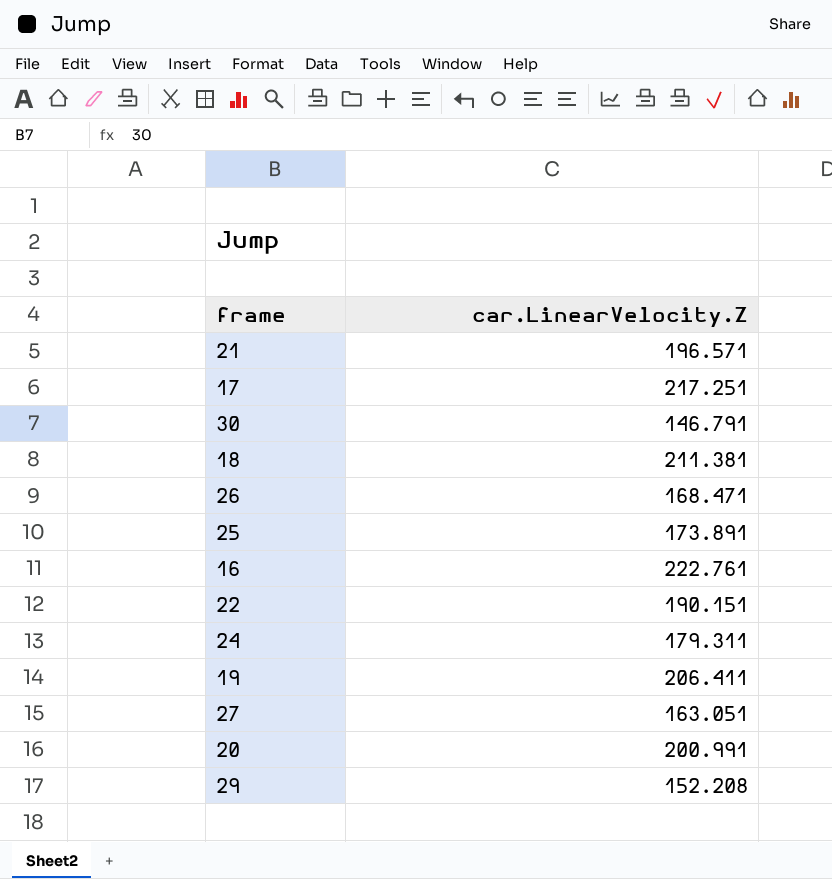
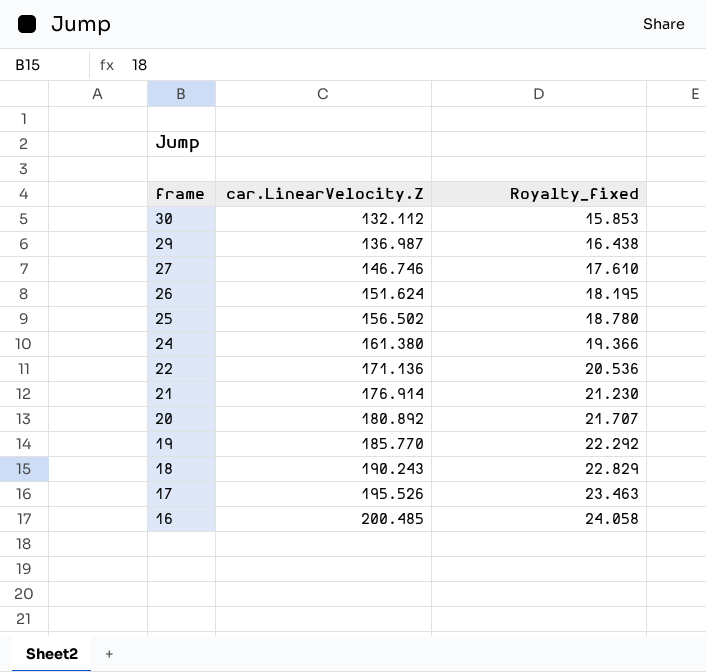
row order: none -> frame descending
column Royalty_fixed | formula: none -> [car.LinearVelocity.Z] * 0.12
30 | car.LinearVelocity.Z: 146.791 -> 132.112
29 | car.LinearVelocity.Z: 152.208 -> 136.987
27 | car.LinearVelocity.Z: 163.051 -> 146.746
26 | car.LinearVelocity.Z: 168.471 -> 151.624
25 | car.LinearVelocity.Z: 173.891 -> 156.502
24 | car.LinearVelocity.Z: 179.311 -> 161.380
22 | car.LinearVelocity.Z: 190.151 -> 171.136
21 | car.LinearVelocity.Z: 196.571 -> 176.914
20 | car.LinearVelocity.Z: 200.991 -> 180.892
19 | car.LinearVelocity.Z: 206.411 -> 185.770
18 | car.LinearVelocity.Z: 211.381 -> 190.243
17 | car.LinearVelocity.Z: 217.251 -> 195.526
16 | car.LinearVelocity.Z: 222.761 -> 200.485

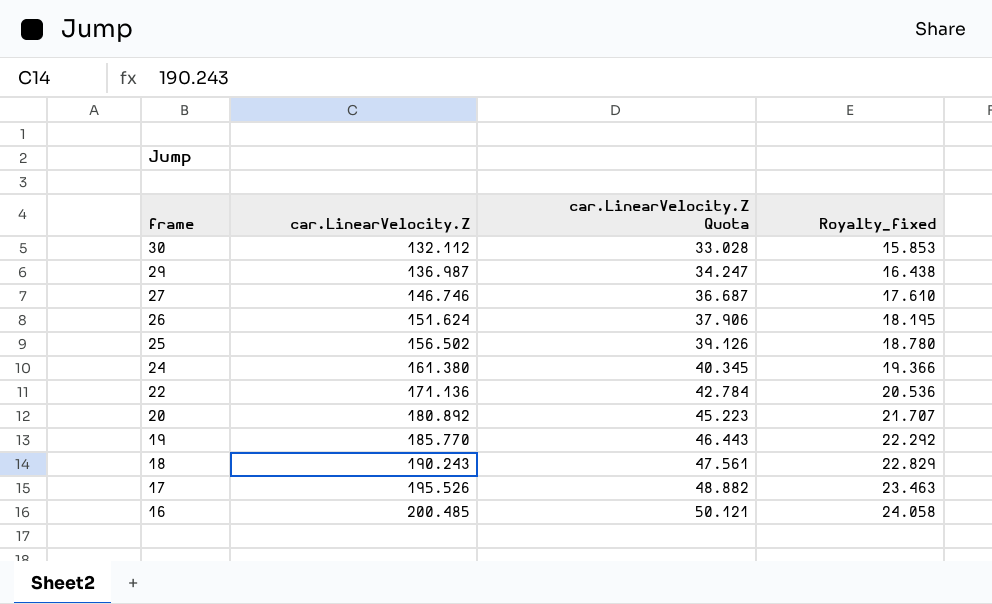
column car.LinearVelocity.Z Quota | formula: none -> [car.LinearVelocity.Z] * 0.25
row 21: 176.914 | 21.230 -> none

